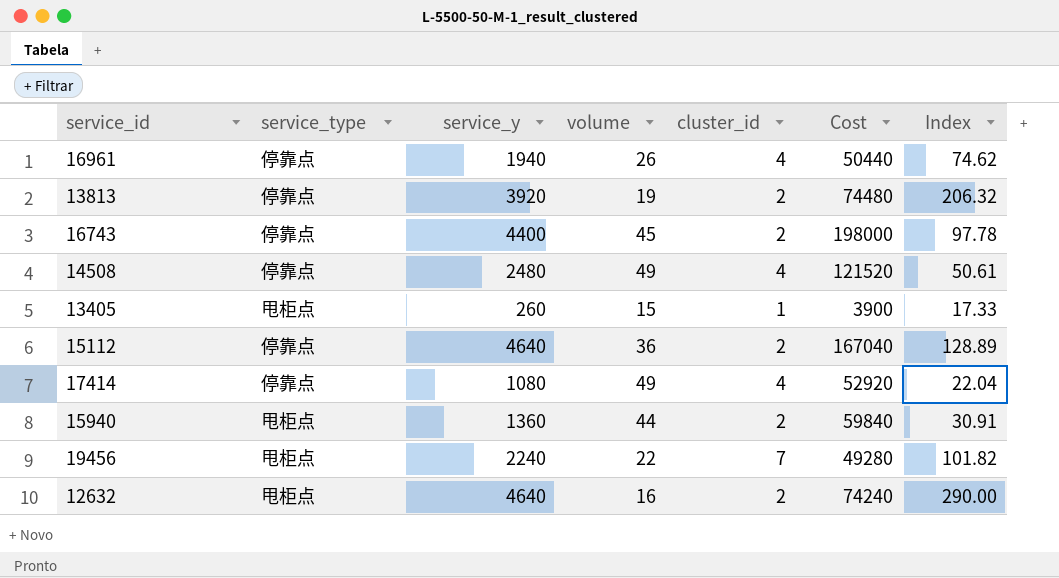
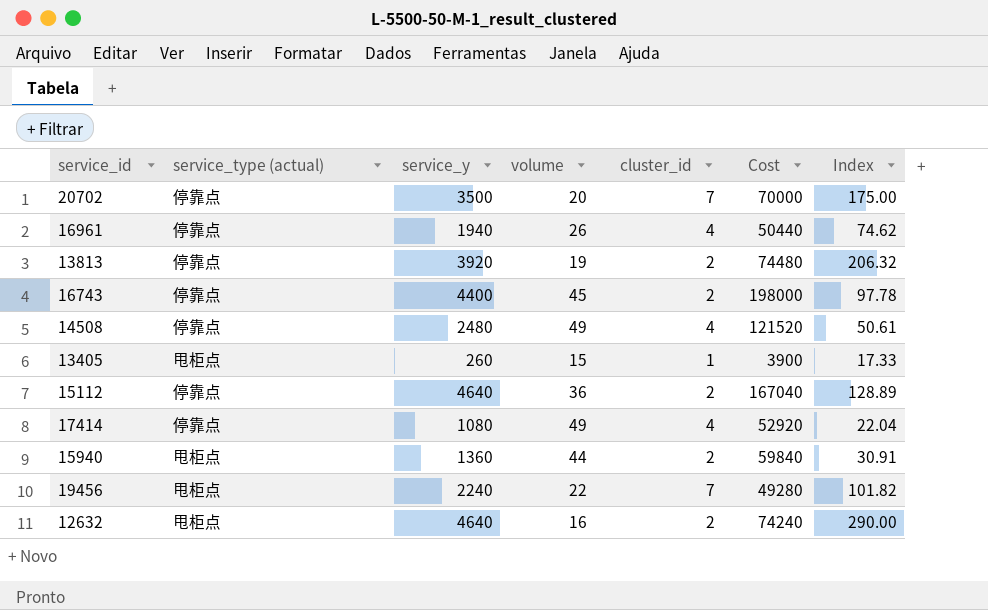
column name: service_type -> service_type (actual)
row 20702: none -> 停靠点 | 3500 | 20 | 7 | 70000 | 175.00

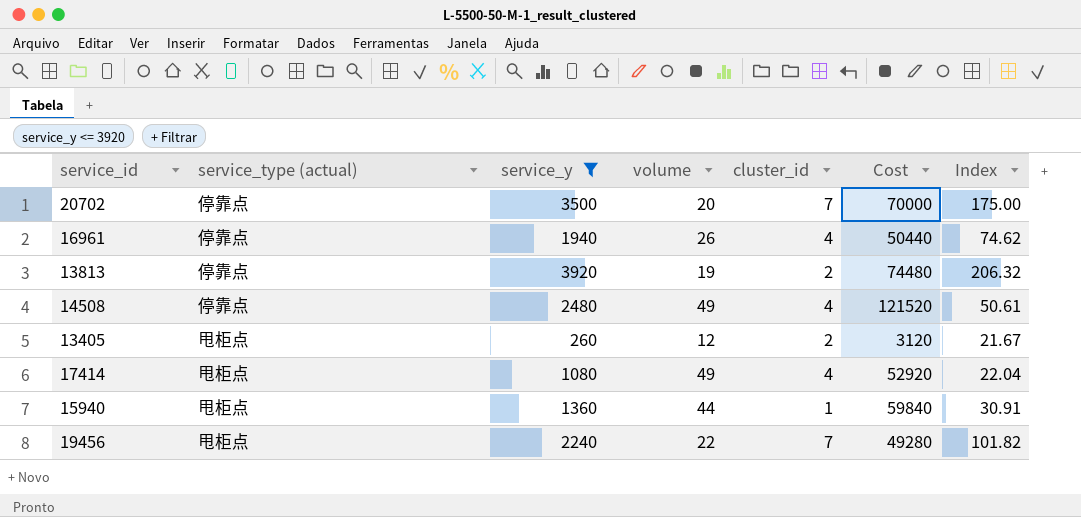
filter: none -> service_y <= 3920
13405 | volume: 15 -> 12
13405 | cluster_id: 1 -> 2
13405 | Cost: 3900 -> 3120
13405 | Index: 17.33 -> 21.67
17414 | service_type (actual): 停靠点 -> 甩柜点
15940 | cluster_id: 2 -> 1

